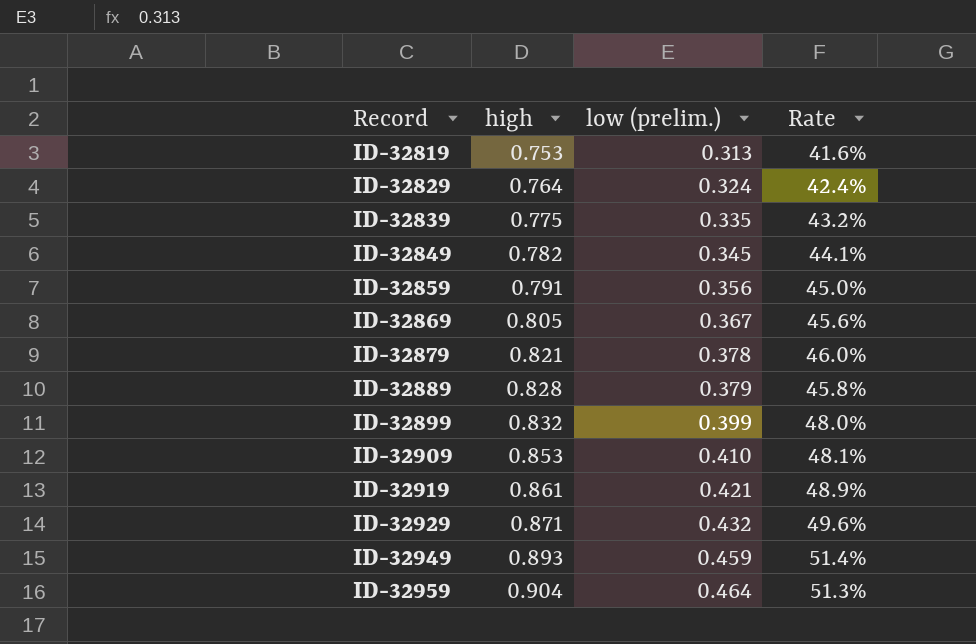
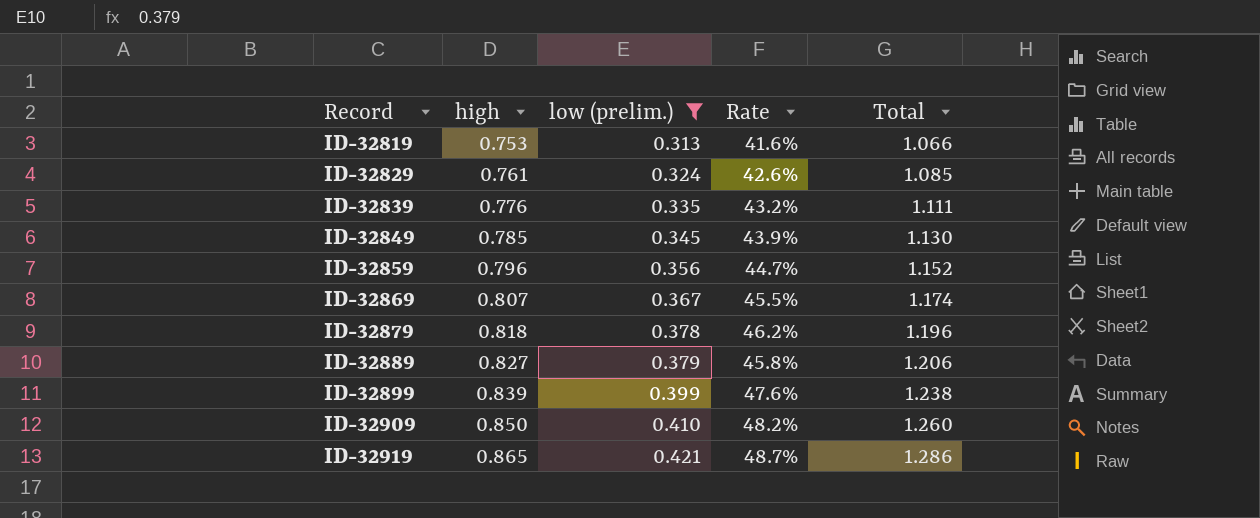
filter: none -> low (prelim.) <= 0.421
column Total | formula: none -> [high] + [low (prelim.)]
ID-32829 | high: 0.764 -> 0.761
ID-32829 | Rate: 42.4% -> 42.6%
ID-32839 | high: 0.775 -> 0.776
ID-32849 | high: 0.782 -> 0.785
ID-32849 | Rate: 44.1% -> 43.9%
ID-32859 | high: 0.791 -> 0.796
ID-32859 | Rate: 45.0% -> 44.7%
ID-32869 | high: 0.805 -> 0.807
ID-32869 | Rate: 45.6% -> 45.5%
ID-32879 | high: 0.821 -> 0.818
ID-32879 | Rate: 46.0% -> 46.2%
ID-32889 | high: 0.828 -> 0.827
ID-32899 | high: 0.832 -> 0.839
ID-32899 | Rate: 48.0% -> 47.6%
ID-32909 | high: 0.853 -> 0.850
ID-32909 | Rate: 48.1% -> 48.2%
ID-32919 | high: 0.861 -> 0.865
ID-32919 | Rate: 48.9% -> 48.7%

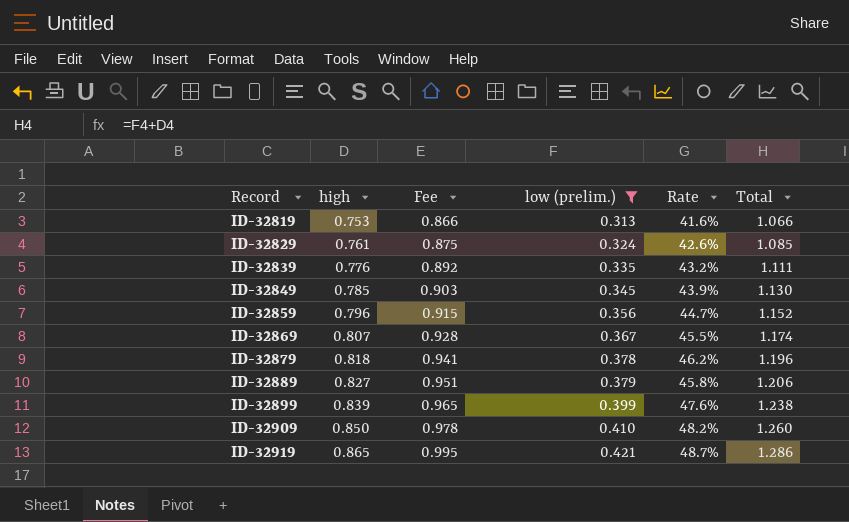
column Fee | formula: none -> [high] * 1.15

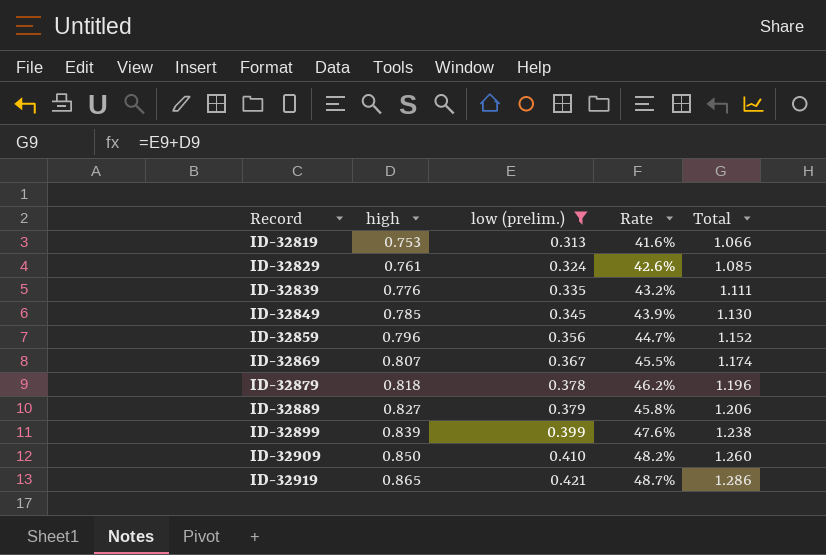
column Fee | formula: [high] * 1.15 -> none

